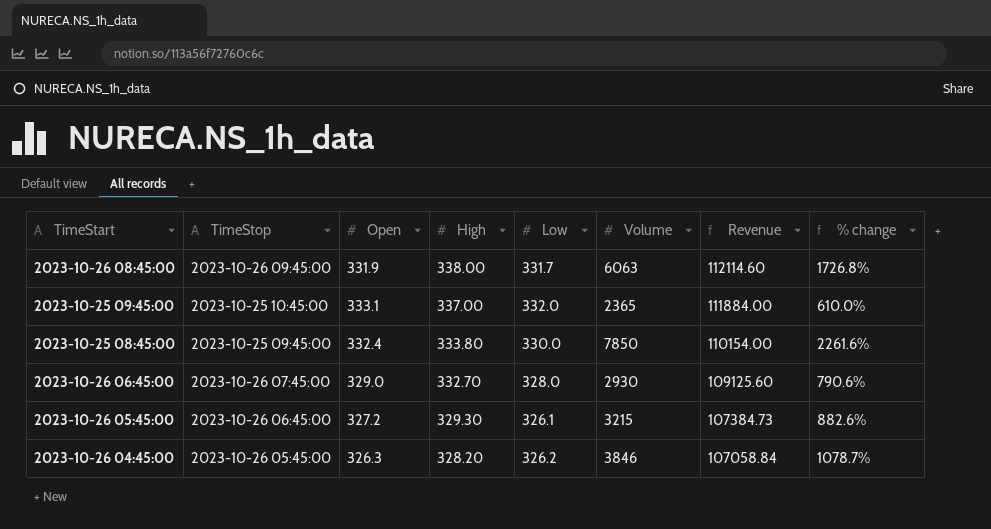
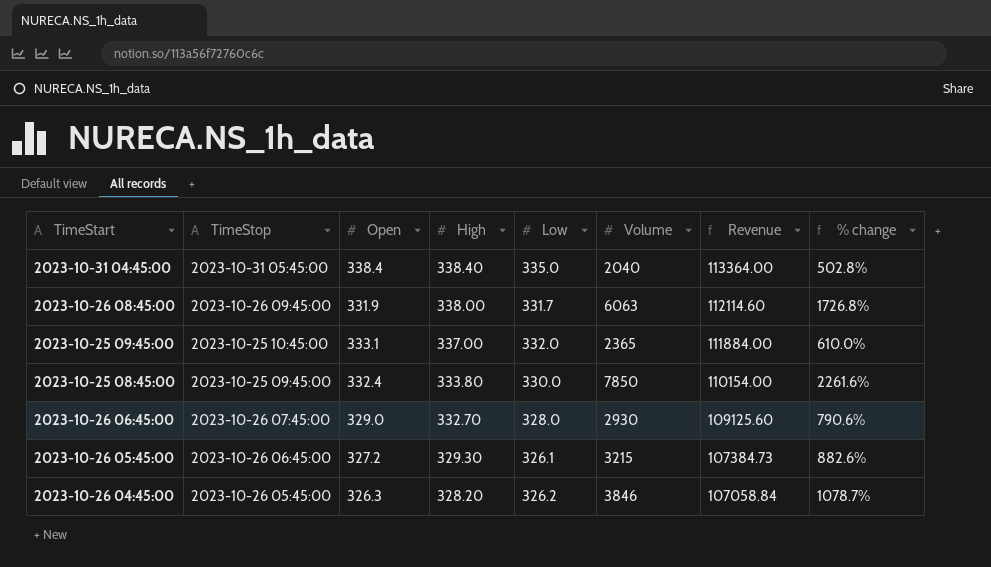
row 2023-10-31 04:45:00: none -> 2023-10-31 05:45:00 | 338.4 | 338.40 | 335.0 | 2040 | 113364.00 | 502.8%

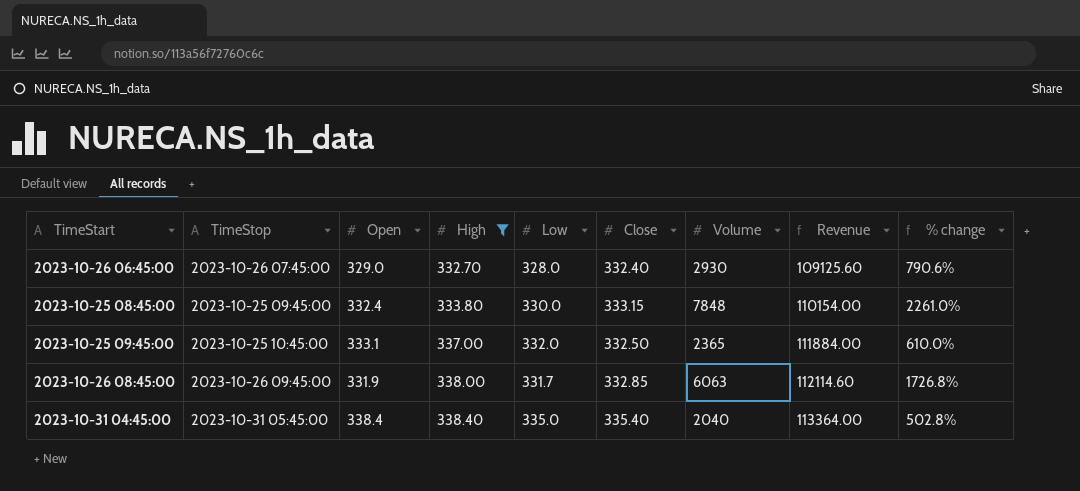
filter: none -> High >= 332.70
row order: High descending -> High ascending
column Close | position: none -> 6
2023-10-25 08:45:00 | Volume: 7850 -> 7848
2023-10-25 08:45:00 | % change: 2261.6% -> 2261.0%

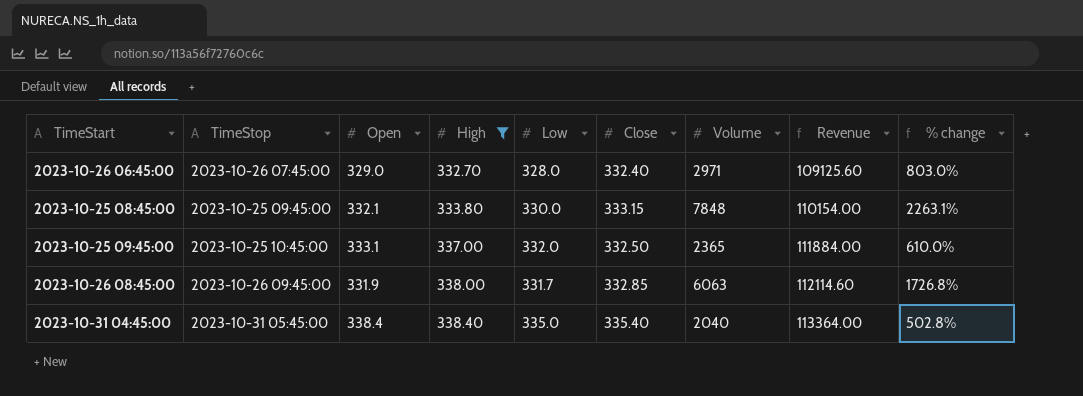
2023-10-26 06:45:00 | Volume: 2930 -> 2971
2023-10-26 06:45:00 | % change: 790.6% -> 803.0%
2023-10-25 08:45:00 | Open: 332.4 -> 332.1
2023-10-25 08:45:00 | % change: 2261.0% -> 2263.1%

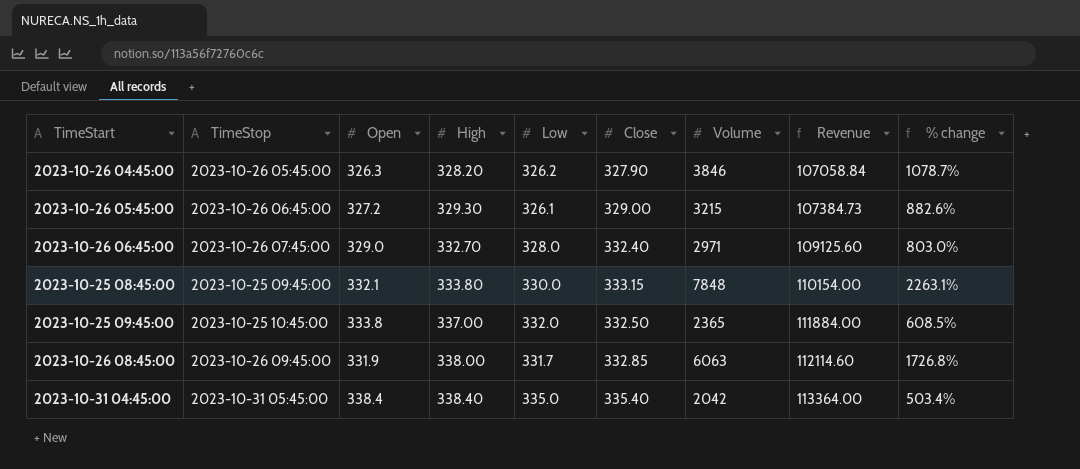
filter: High >= 332.70 -> none
2023-10-25 09:45:00 | Open: 333.1 -> 333.8
2023-10-25 09:45:00 | % change: 610.0% -> 608.5%
2023-10-31 04:45:00 | Volume: 2040 -> 2042
2023-10-31 04:45:00 | % change: 502.8% -> 503.4%

